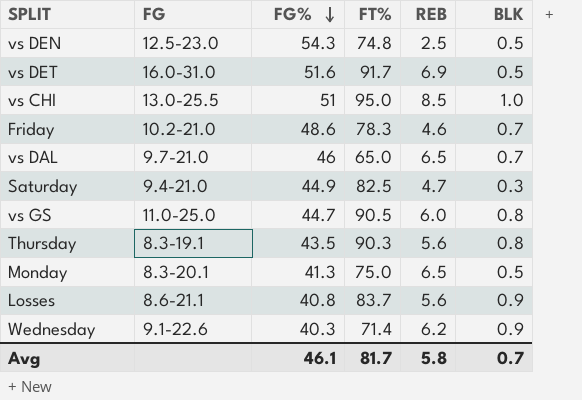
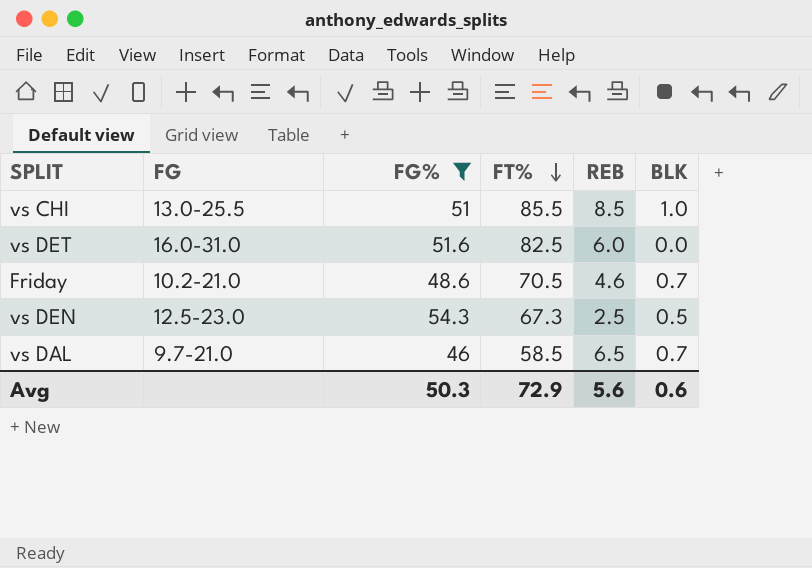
filter: none -> FG% >= 46
row order: FG% descending -> FT% descending
vs CHI | FT%: 95.0 -> 85.5
vs DET | FT%: 91.7 -> 82.5
vs DET | REB: 6.9 -> 6.0
vs DET | BLK: 0.5 -> 0.0
Friday | FT%: 78.3 -> 70.5
vs DEN | FT%: 74.8 -> 67.3
vs DAL | FT%: 65.0 -> 58.5
Avg | FG%: 46.1 -> 50.3
Avg | FT%: 81.7 -> 72.9
Avg | REB: 5.8 -> 5.6
Avg | BLK: 0.7 -> 0.6

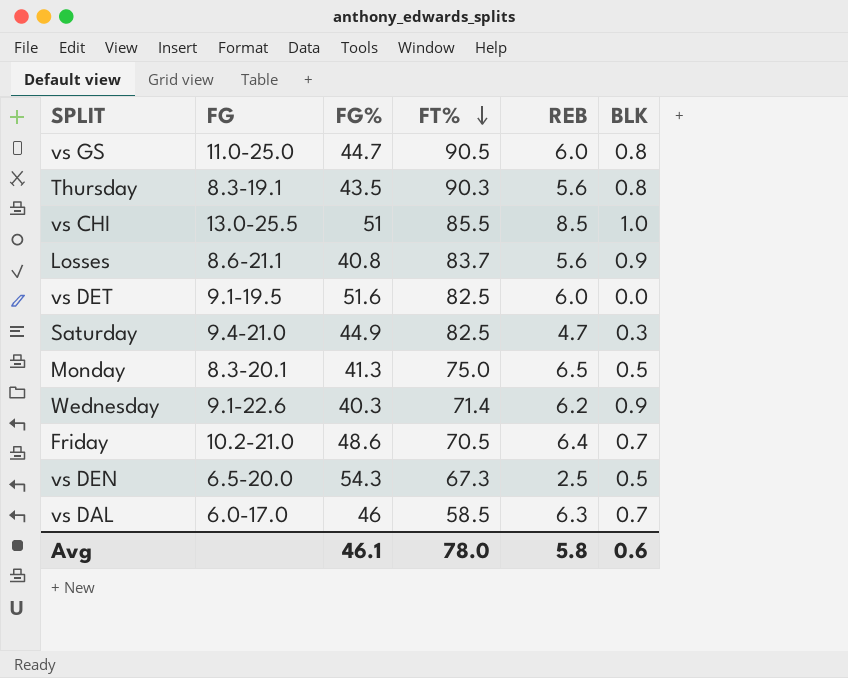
filter: FG% >= 46 -> none
vs DET | FG: 16.0-31.0 -> 9.1-19.5
Friday | REB: 4.6 -> 6.4
vs DEN | FG: 12.5-23.0 -> 6.5-20.0
vs DAL | FG: 9.7-21.0 -> 6.0-17.0
vs DAL | REB: 6.5 -> 6.3
Avg | FG%: 50.3 -> 46.1
Avg | FT%: 72.9 -> 78.0
Avg | REB: 5.6 -> 5.8

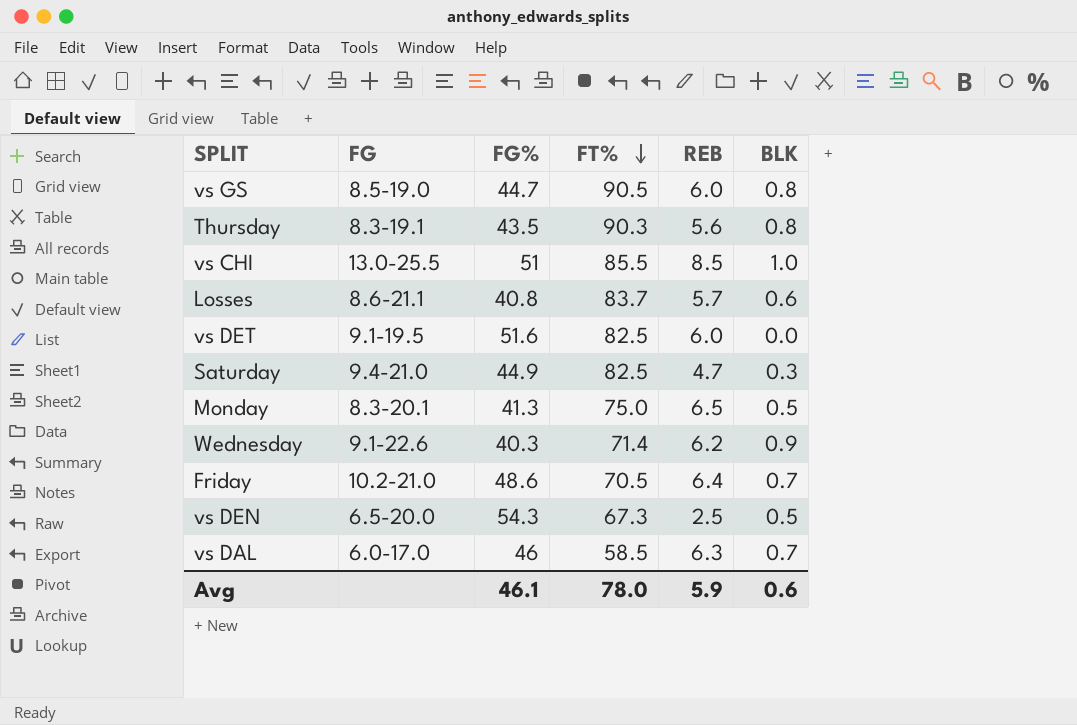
vs GS | FG: 11.0-25.0 -> 8.5-19.0
Losses | REB: 5.6 -> 5.7
Losses | BLK: 0.9 -> 0.6
Avg | REB: 5.8 -> 5.9

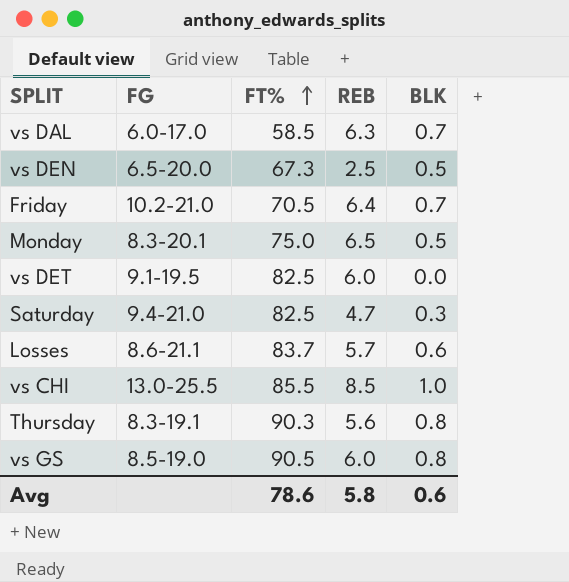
row order: FT% descending -> FT% ascending
column FG% | position: 3 -> none
row Wednesday: 9.1-22.6 | 40.3 | 71.4 | 6.2 | 0.9 -> none
Avg | FT%: 78.0 -> 78.6
Avg | REB: 5.9 -> 5.8

